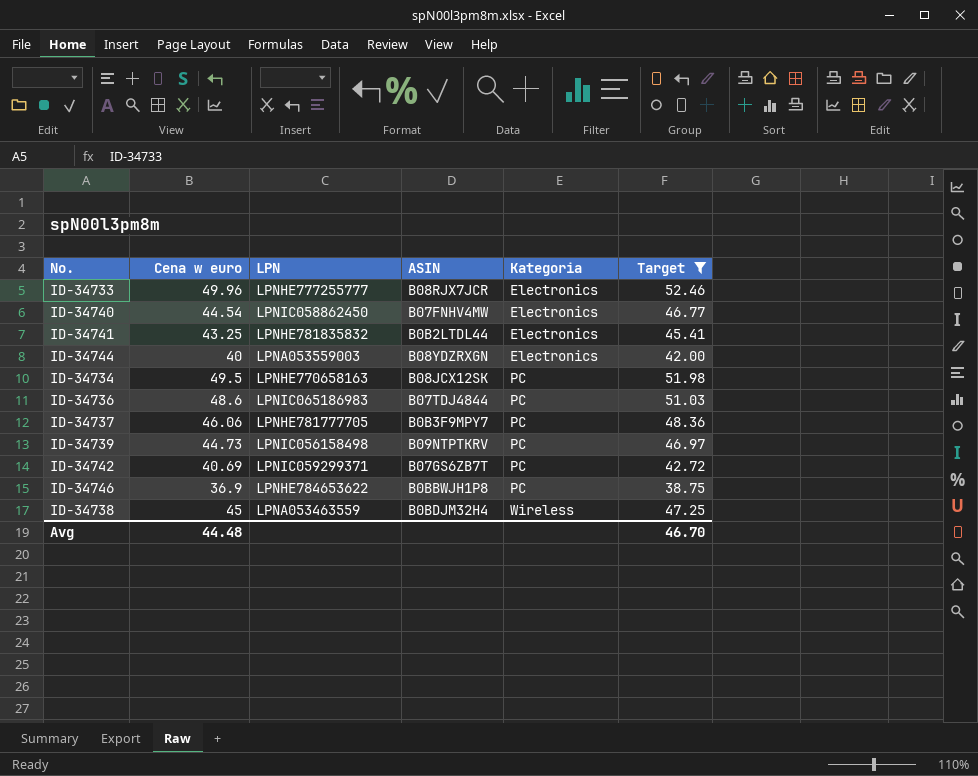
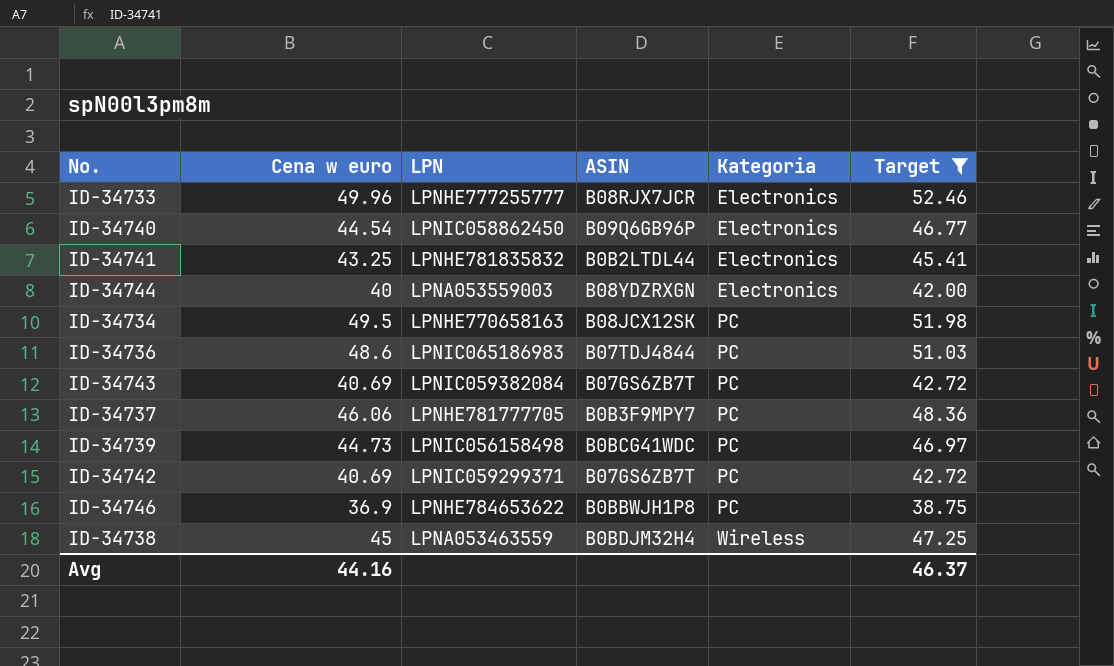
ID-34740 | ASIN: B07FNHV4MW -> B09Q6GB96P
row ID-34743: none -> 40.69 | LPNIC059382084 | B07GS6ZB7T | PC | 42.72
ID-34739 | ASIN: B09NTPTKRV -> B0BCG41WDC
Avg | Cena w euro: 44.48 -> 44.16
Avg | Target: 46.70 -> 46.37

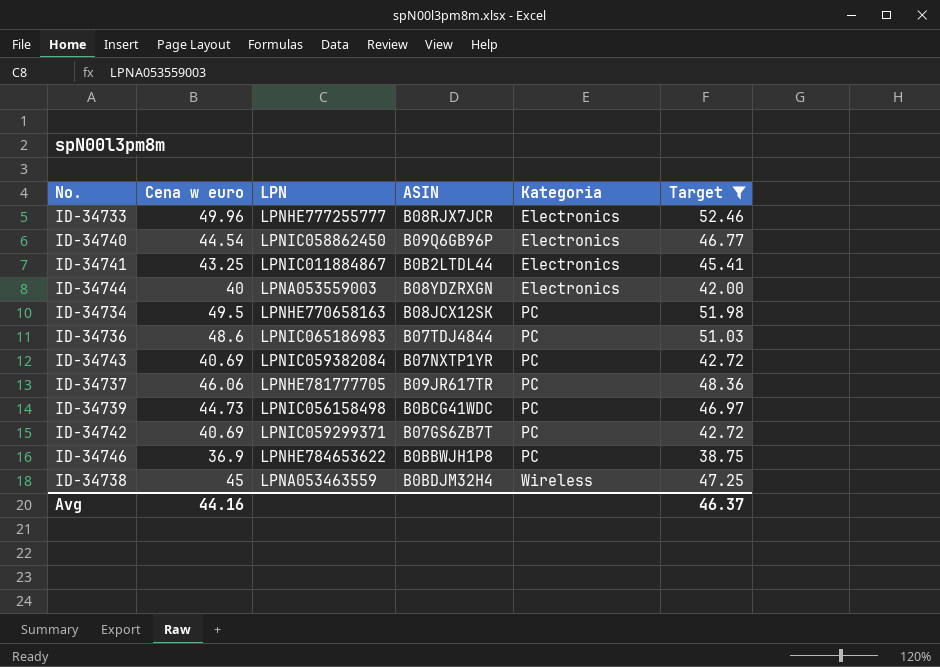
ID-34741 | LPN: LPNHE781835832 -> LPNIC011884867
ID-34743 | ASIN: B07GS6ZB7T -> B07NXTP1YR
ID-34737 | ASIN: B0B3F9MPY7 -> B09JR617TR

